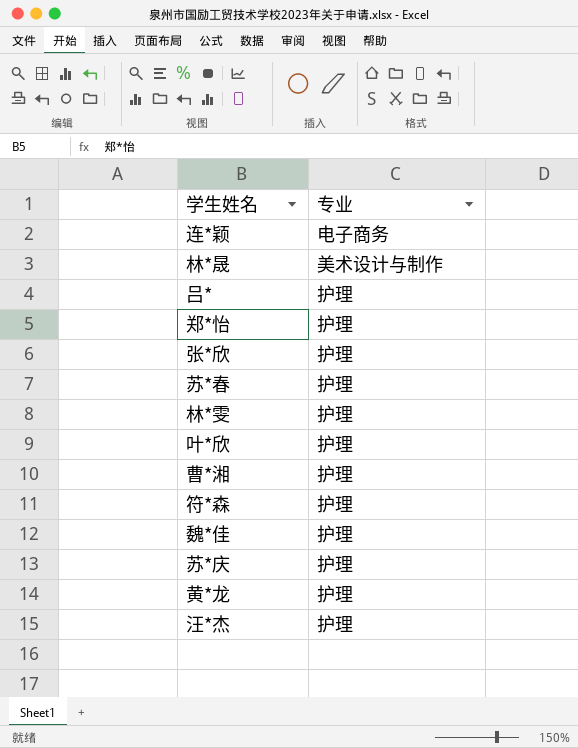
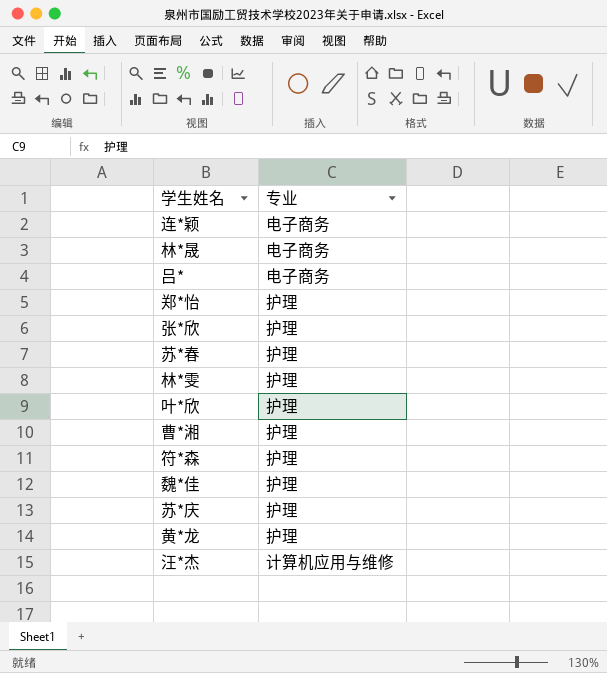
林*晟 | 专业: 美术设计与制作 -> 电子商务
吕* | 专业: 护理 -> 电子商务
汪*杰 | 专业: 护理 -> 计算机应用与维修

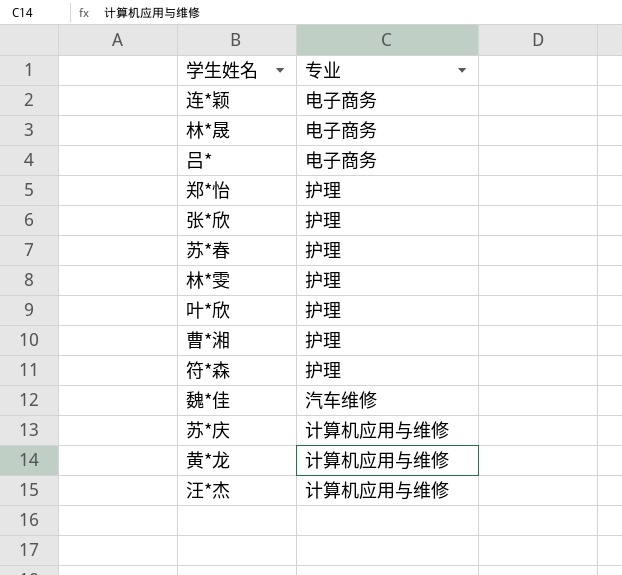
魏*佳 | 专业: 护理 -> 汽车维修
苏*庆 | 专业: 护理 -> 计算机应用与维修
黄*龙 | 专业: 护理 -> 计算机应用与维修

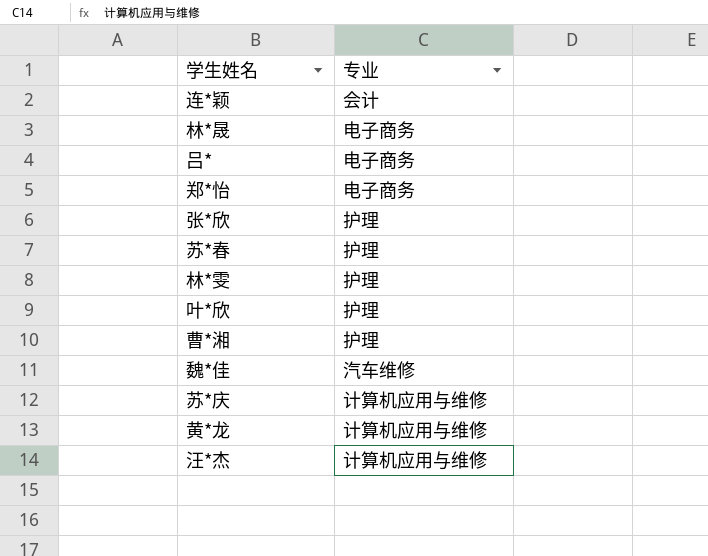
row 符*森: 护理 -> none
连*颖 | 专业: 电子商务 -> 会计
郑*怡 | 专业: 护理 -> 电子商务

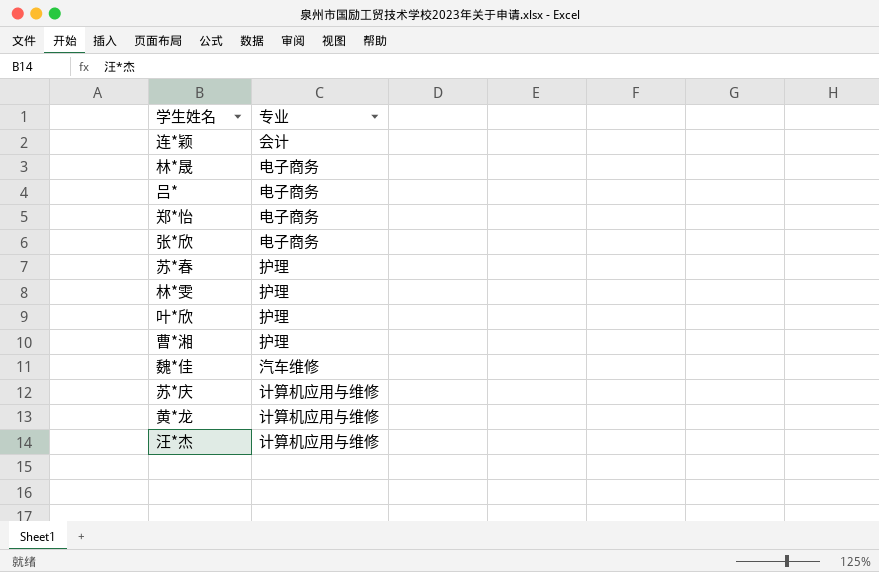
张*欣 | 专业: 护理 -> 电子商务

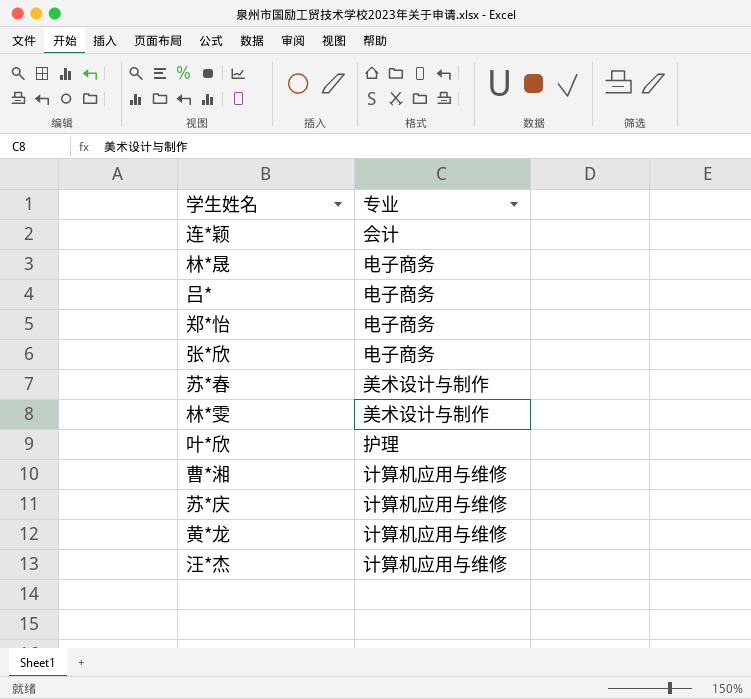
row 魏*佳: 汽车维修 -> none
苏*春 | 专业: 护理 -> 美术设计与制作
林*雯 | 专业: 护理 -> 美术设计与制作
曹*湘 | 专业: 护理 -> 计算机应用与维修

